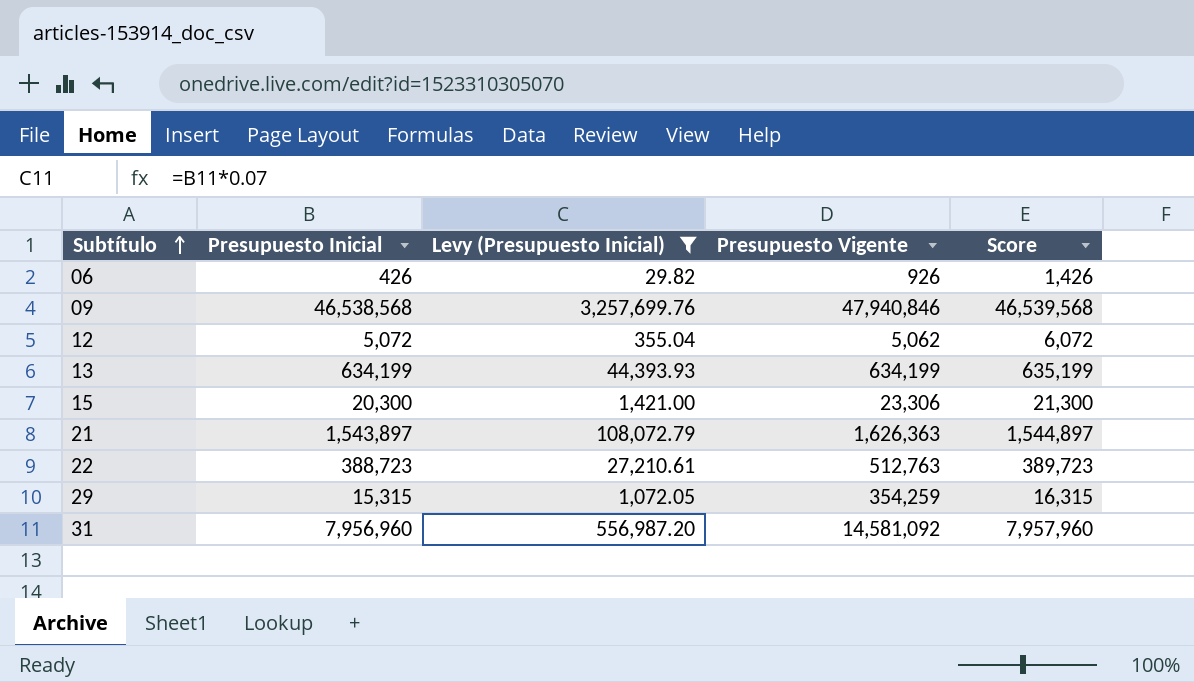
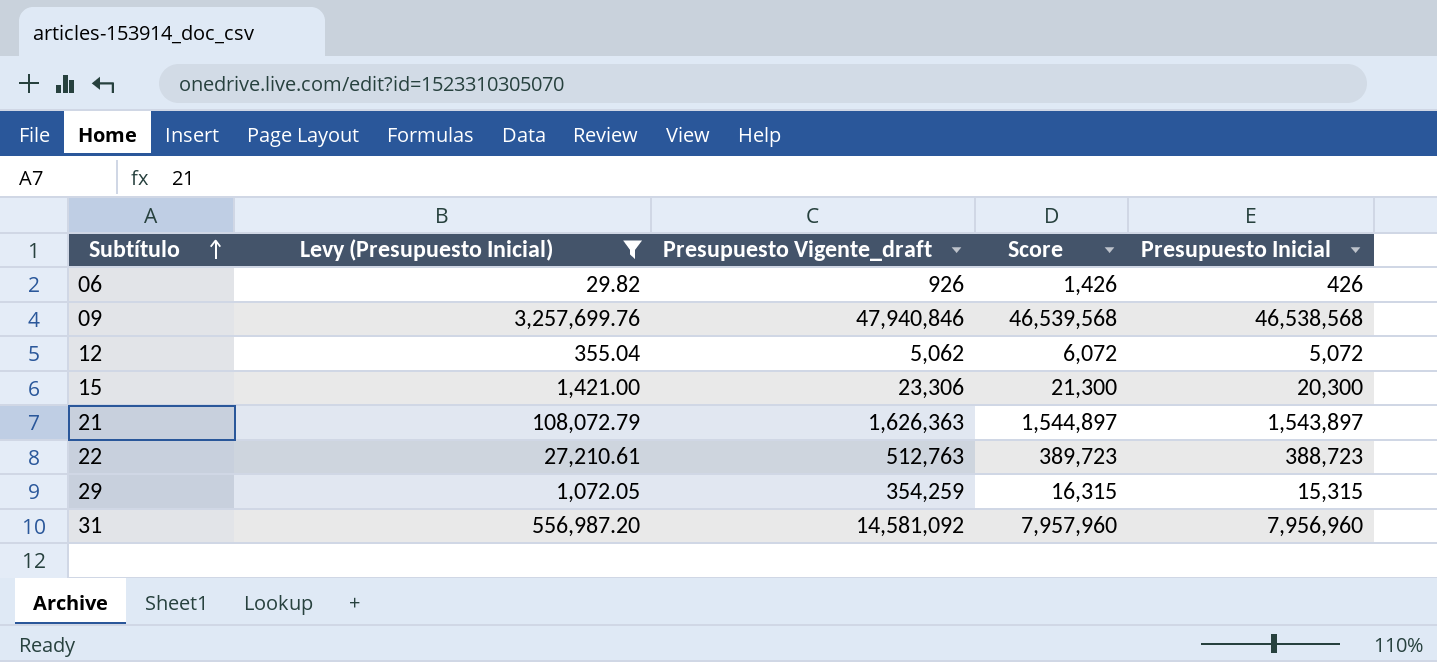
column name: Presupuesto Vigente -> Presupuesto Vigente_draft
column Presupuesto Inicial | position: 2 -> 5
row 13: 634,199 | 44,393.93 | 634,199 | 635,199 -> none

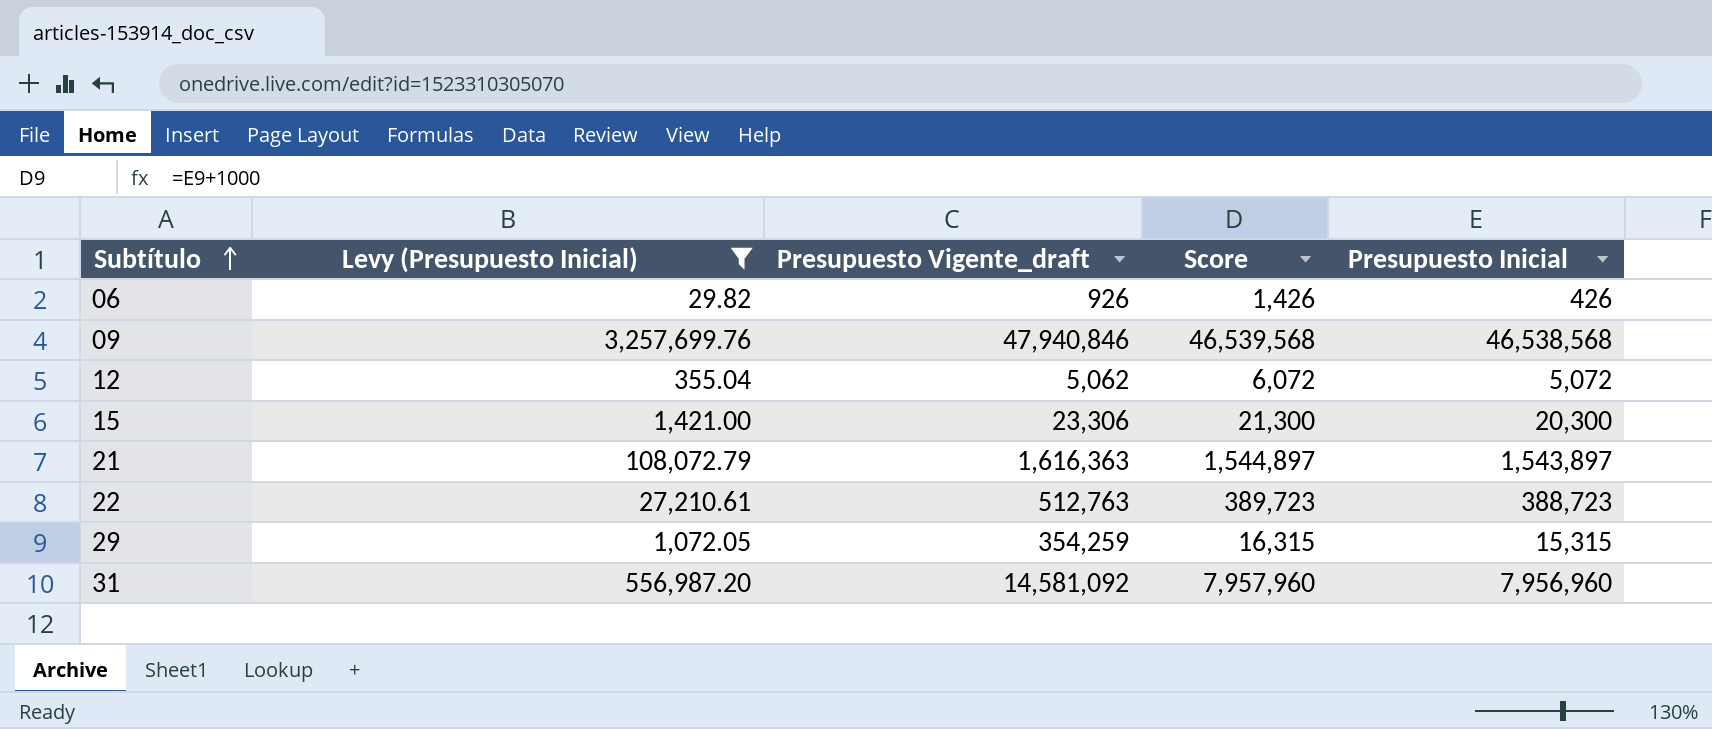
21 | Presupuesto Vigente_draft: 1,626,363 -> 1,616,363

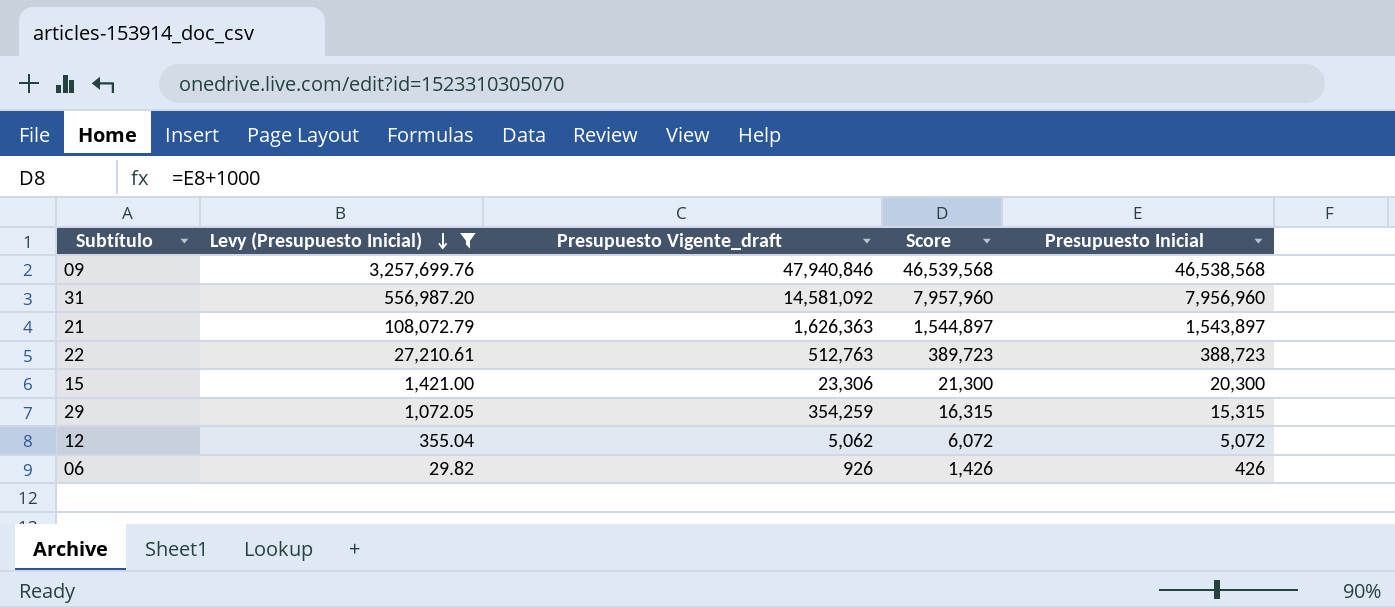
row order: Subtítulo ascending -> Levy (Presupuesto Inicial) descending
21 | Presupuesto Vigente_draft: 1,616,363 -> 1,626,363

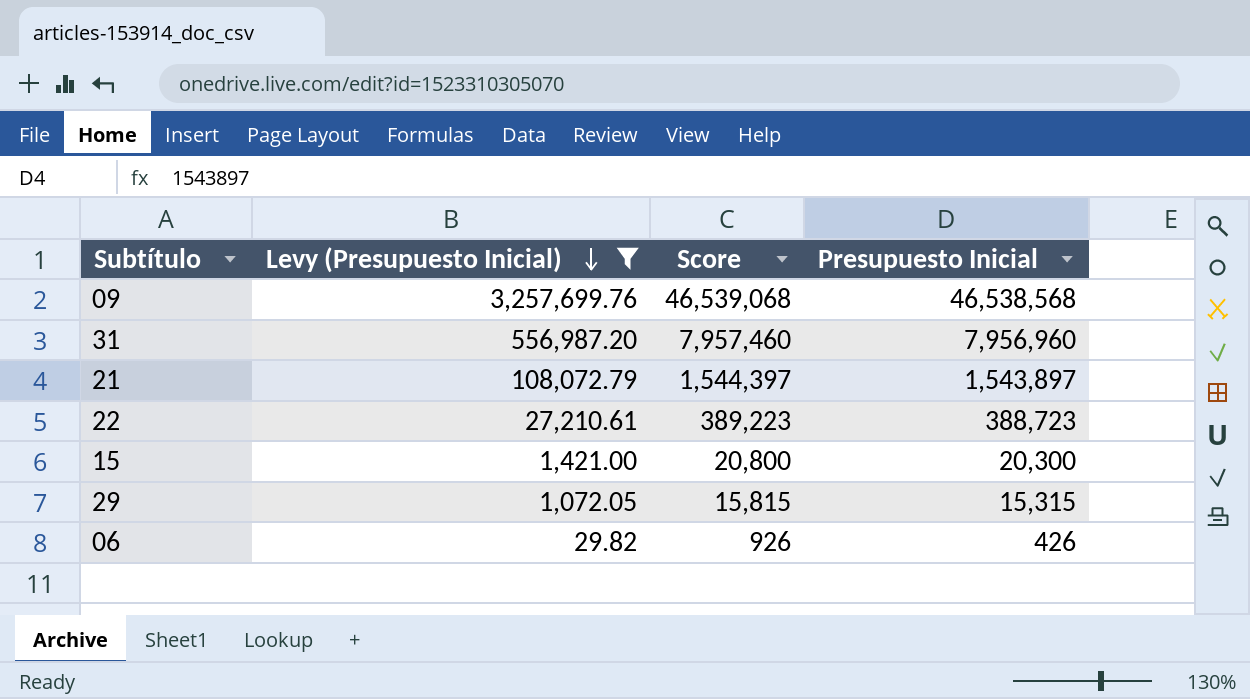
column Presupuesto Vigente_draft | position: 3 -> none
column Score | formula: [Presupuesto Inicial] + 1000 -> [Presupuesto Inicial] + 500
row 12: 355.04 | 5,062 | 6,072 | 5,072 -> none

